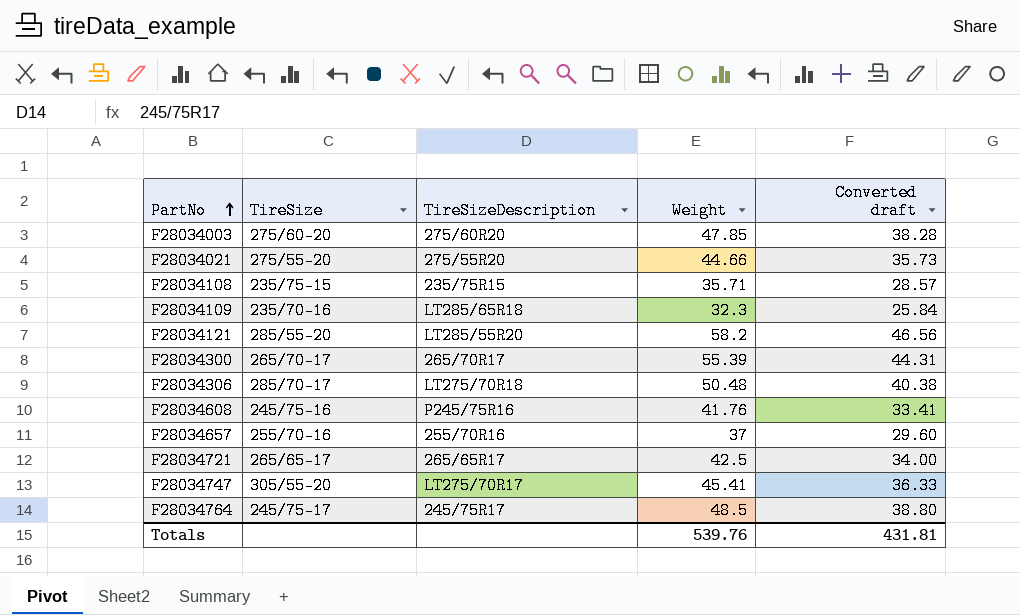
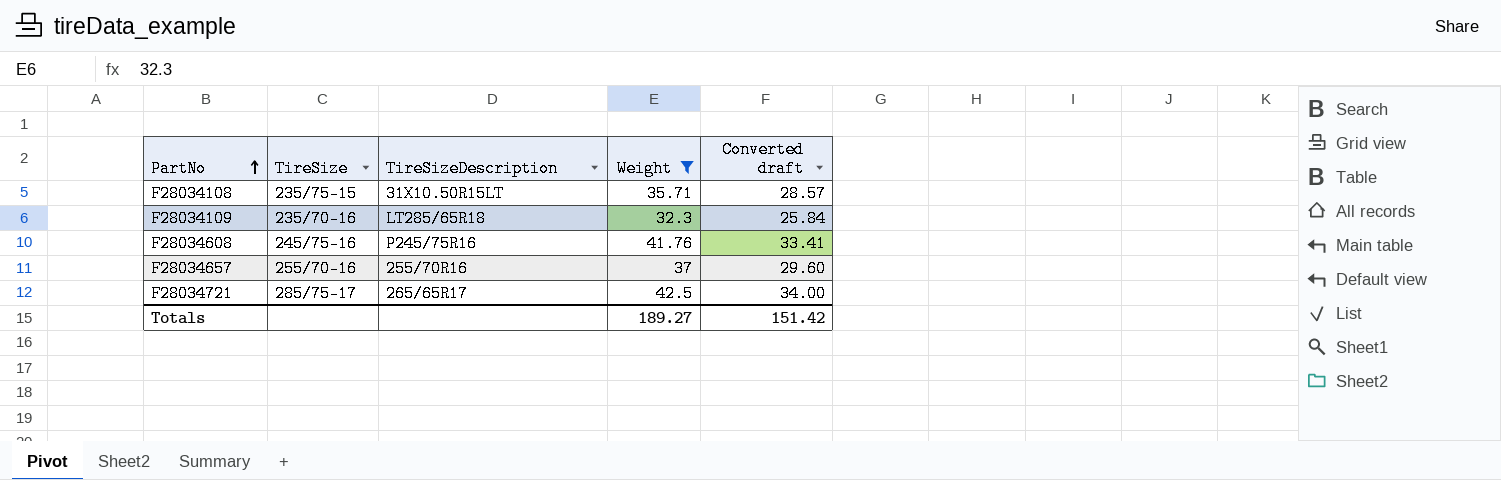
filter: none -> Weight <= 42.5
F28034108 | TireSizeDescription: 235/75R15 -> 31X10.50R15LT
F28034721 | TireSize: 265/65-17 -> 285/75-17
Totals | Weight: 539.76 -> 189.27
Totals | Converted draft: 431.81 -> 151.42

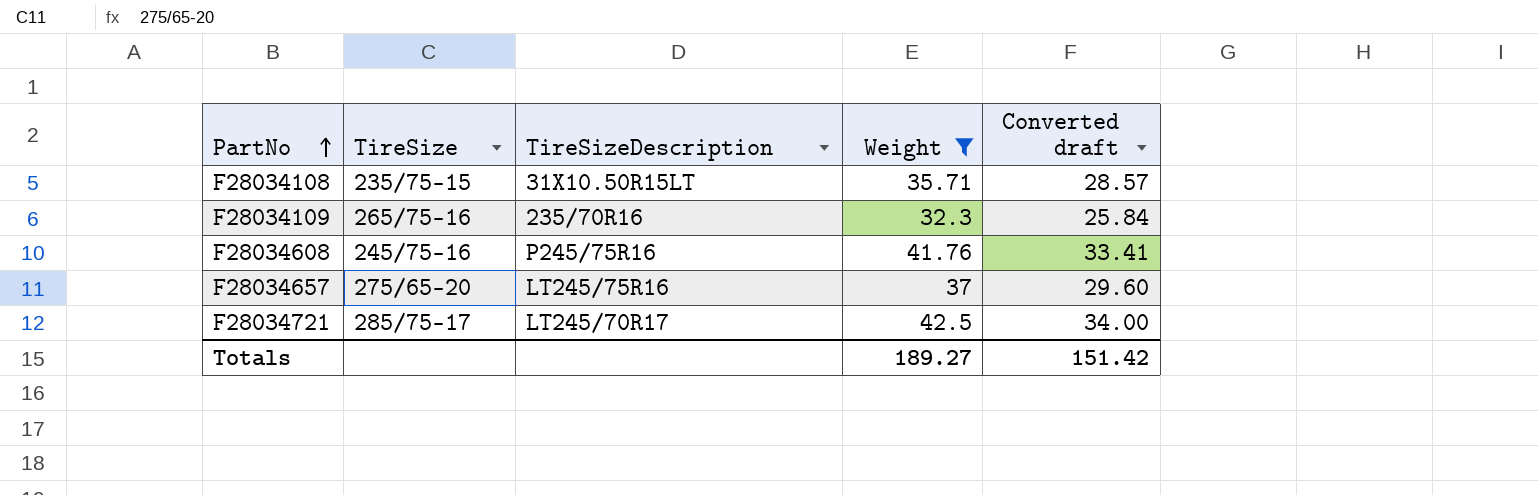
F28034109 | TireSize: 235/70-16 -> 265/75-16
F28034109 | TireSizeDescription: LT285/65R18 -> 235/70R16
F28034657 | TireSize: 255/70-16 -> 275/65-20
F28034657 | TireSizeDescription: 255/70R16 -> LT245/75R16
F28034721 | TireSizeDescription: 265/65R17 -> LT245/70R17

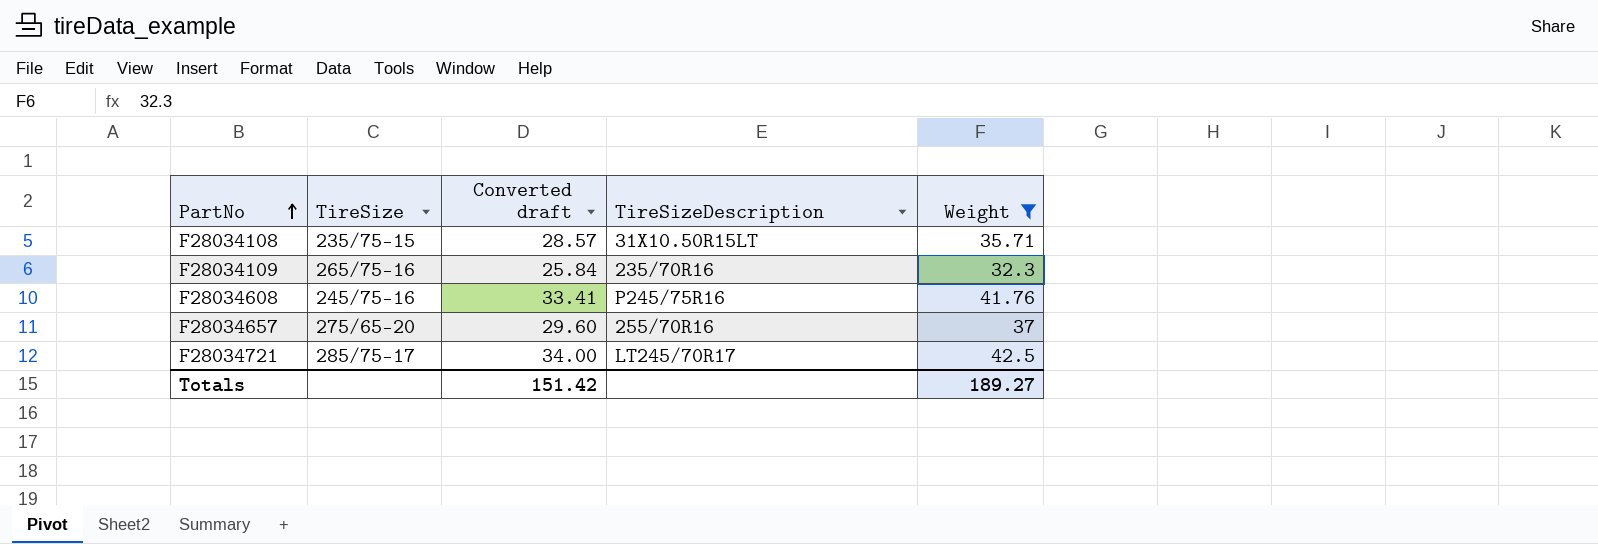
column Converted draft | position: 5 -> 3
F28034657 | TireSizeDescription: LT245/75R16 -> 255/70R16

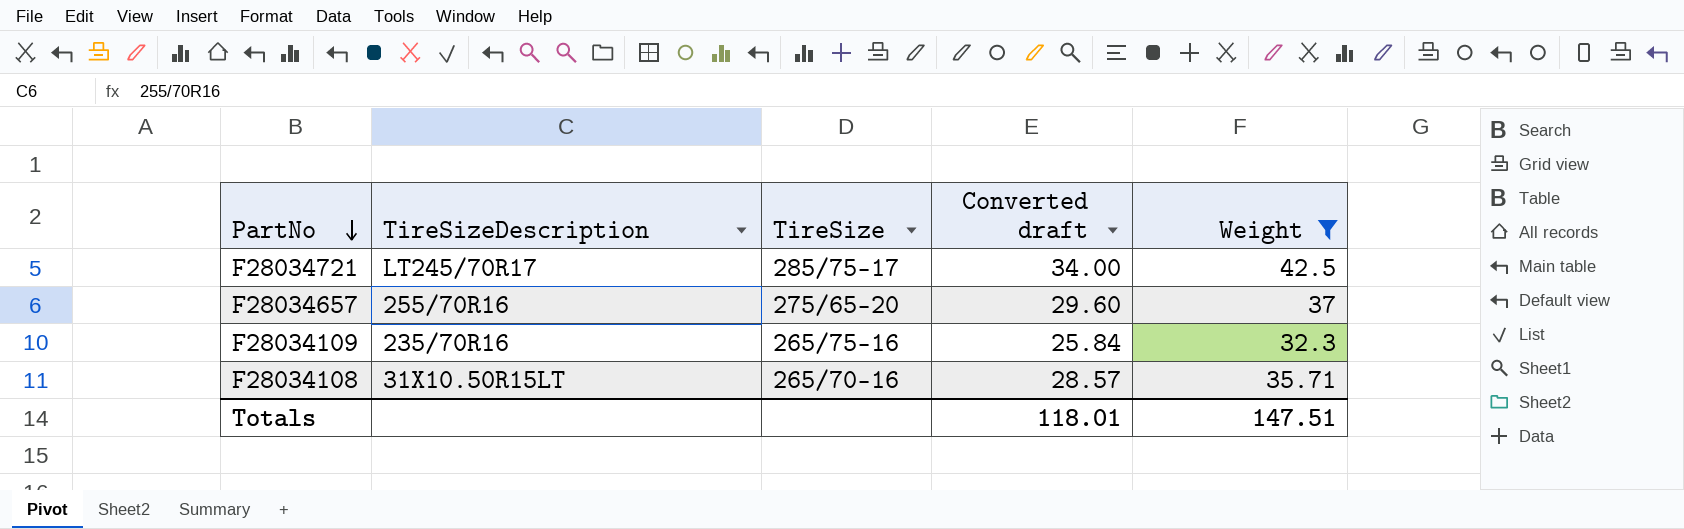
row order: PartNo ascending -> PartNo descending
column TireSizeDescription | position: 4 -> 2
row F28034608: 245/75-16 | 33.41 | P245/75R16 | 41.76 -> none
F28034108 | TireSize: 235/75-15 -> 265/70-16
Totals | Converted draft: 151.42 -> 118.01
Totals | Weight: 189.27 -> 147.51

